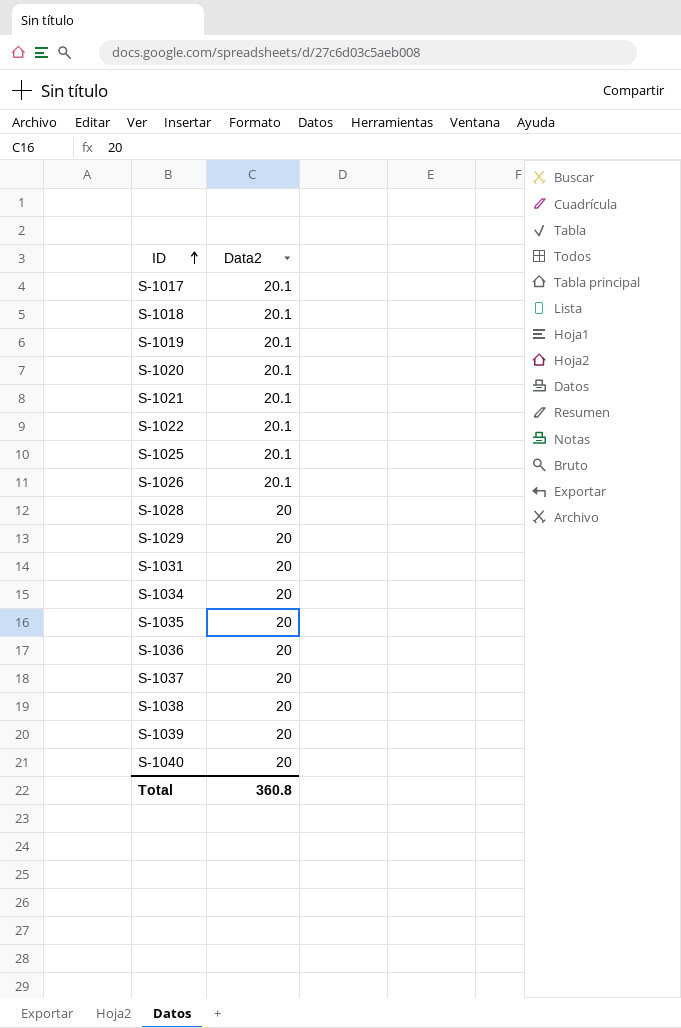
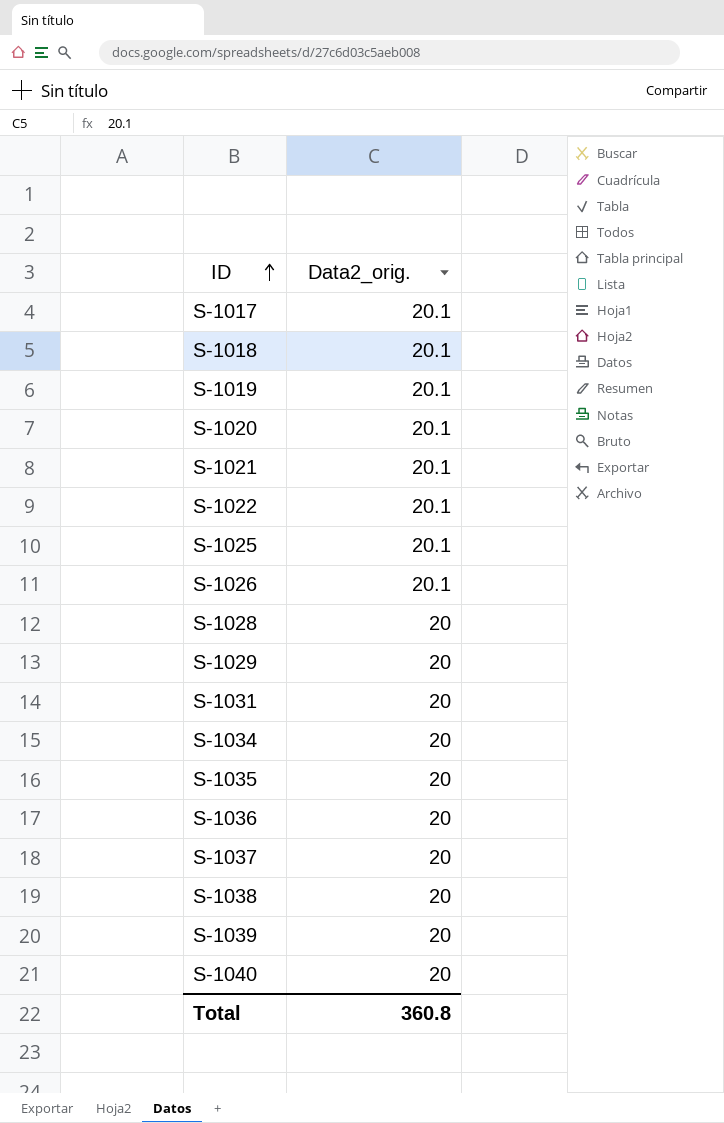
column name: Data2 -> Data2_orig.

